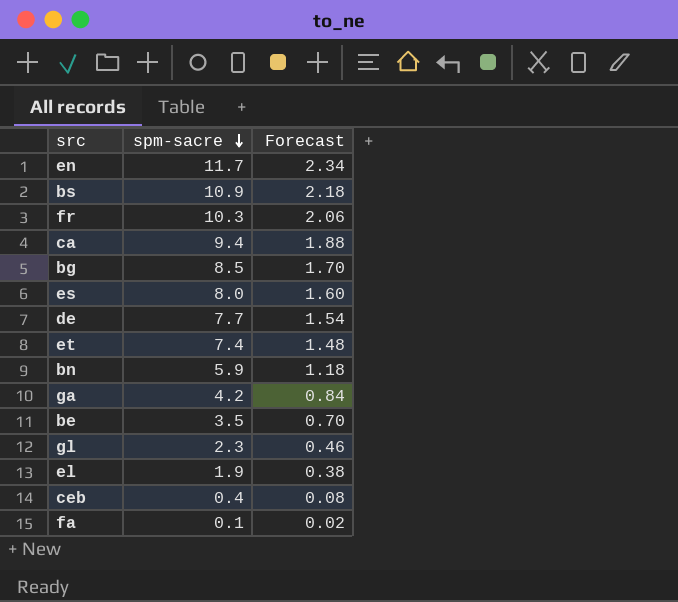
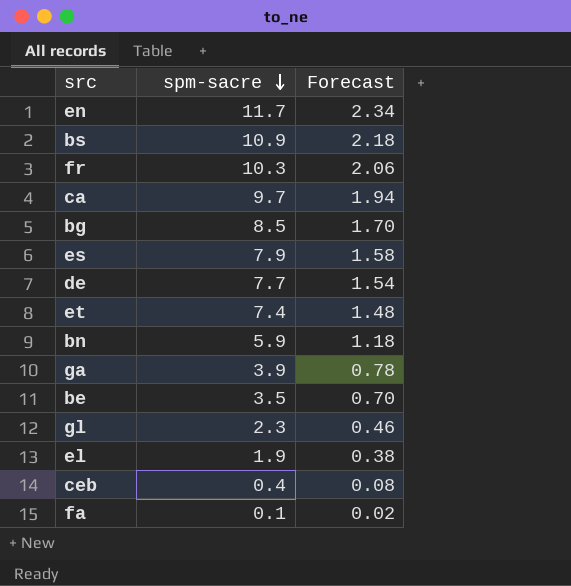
ca | spm-sacre: 9.4 -> 9.7
ca | Forecast: 1.88 -> 1.94
es | spm-sacre: 8.0 -> 7.9
es | Forecast: 1.60 -> 1.58
ga | spm-sacre: 4.2 -> 3.9
ga | Forecast: 0.84 -> 0.78

